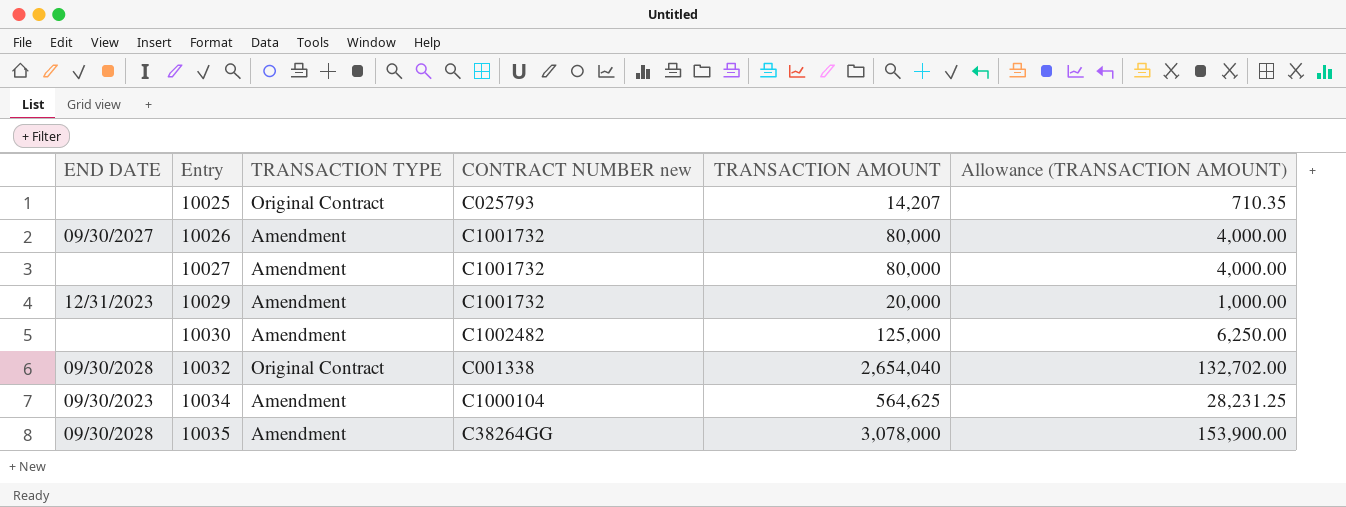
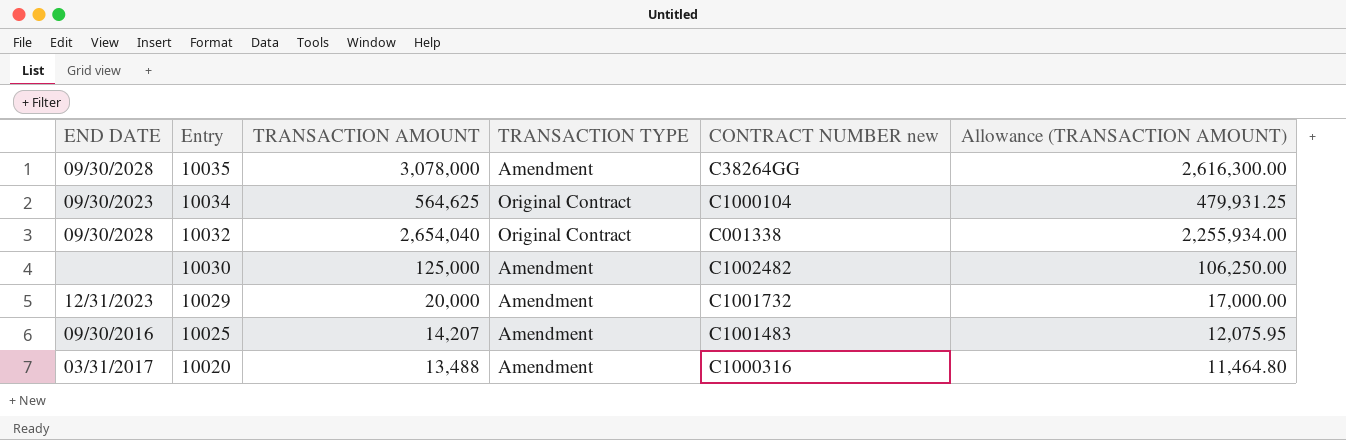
row order: Entry ascending -> Entry descending
column TRANSACTION AMOUNT | position: 5 -> 3
column Allowance (TRANSACTION AMOUNT) | formula: [TRANSACTION AMOUNT] * 0.05 -> [TRANSACTION AMOUNT] * 0.85
row 10026: 09/30/2027 | Amendment | C1001732 | 80,000 | 4,000.00 -> none
row 10027: none | Amendment | C1001732 | 80,000 | 4,000.00 -> none
10034 | TRANSACTION TYPE: Amendment -> Original Contract
10025 | END DATE: none -> 09/30/2016
10025 | TRANSACTION TYPE: Original Contract -> Amendment
10025 | CONTRACT NUMBER new: C025793 -> C1001483
row 10020: none -> 03/31/2017 | 13,488 | Amendment | C1000316 | 11,464.80

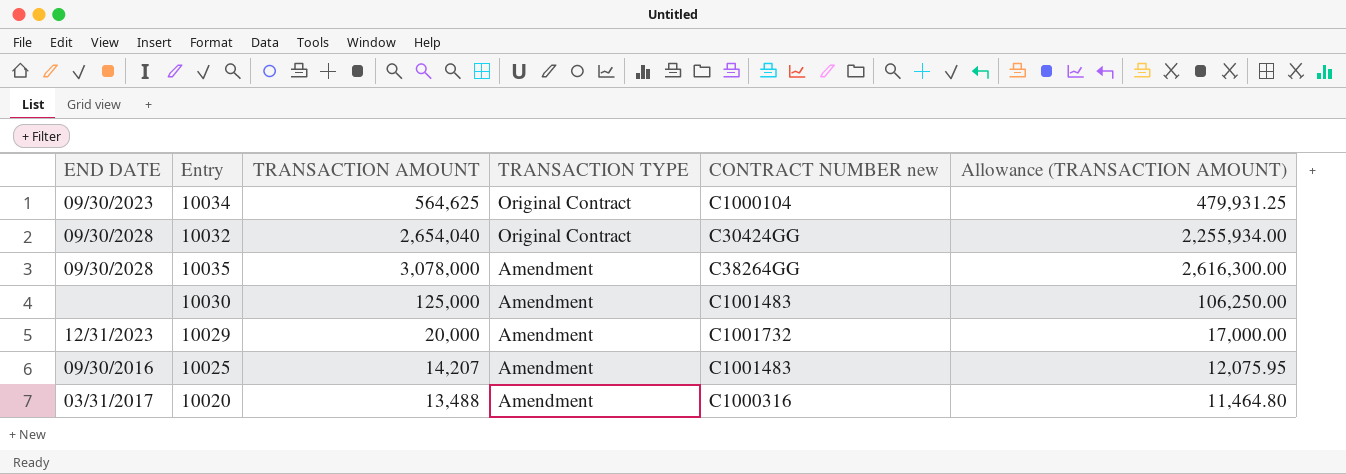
row order: Entry descending -> TRANSACTION TYPE descending
10032 | CONTRACT NUMBER new: C001338 -> C30424GG
10030 | CONTRACT NUMBER new: C1002482 -> C1001483

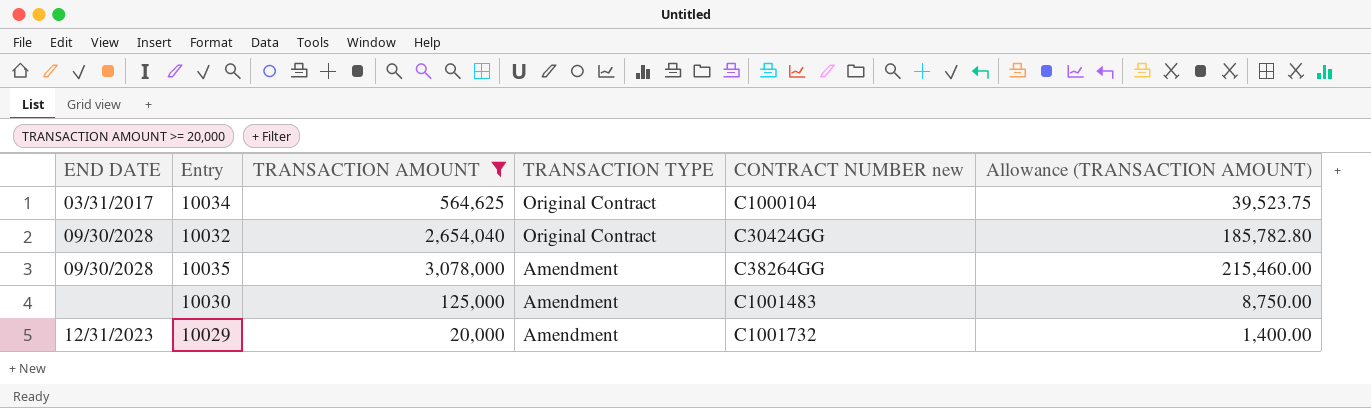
filter: none -> TRANSACTION AMOUNT >= 20,000
column Allowance (TRANSACTION AMOUNT) | formula: [TRANSACTION AMOUNT] * 0.85 -> [TRANSACTION AMOUNT] * 0.07
10034 | END DATE: 09/30/2023 -> 03/31/2017

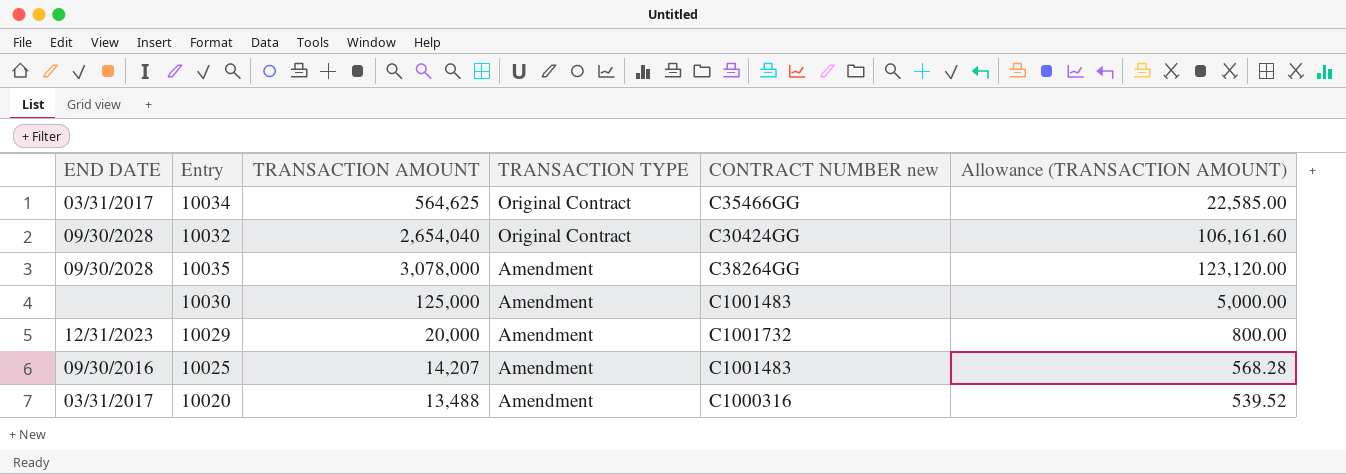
filter: TRANSACTION AMOUNT >= 20,000 -> none
column Allowance (TRANSACTION AMOUNT) | formula: [TRANSACTION AMOUNT] * 0.07 -> [TRANSACTION AMOUNT] * 0.04
10034 | CONTRACT NUMBER new: C1000104 -> C35466GG

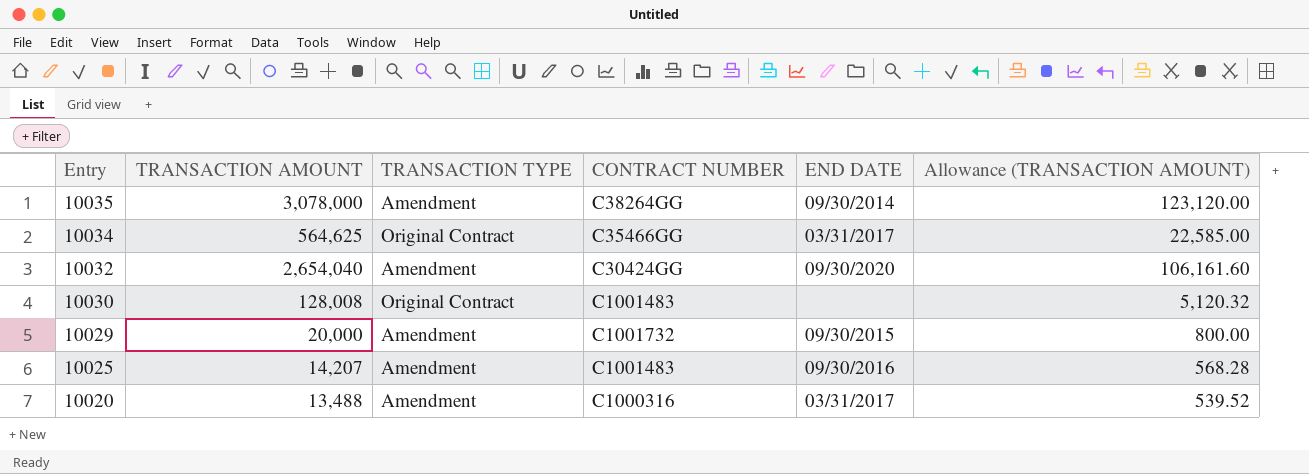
row order: TRANSACTION TYPE descending -> Entry descending
column name: CONTRACT NUMBER new -> CONTRACT NUMBER
column END DATE | position: 1 -> 5
10035 | END DATE: 09/30/2028 -> 09/30/2014
10032 | TRANSACTION TYPE: Original Contract -> Amendment
10032 | END DATE: 09/30/2028 -> 09/30/2020
10030 | TRANSACTION AMOUNT: 125,000 -> 128,008
10030 | TRANSACTION TYPE: Amendment -> Original Contract
10030 | Allowance (TRANSACTION AMOUNT): 5,000.00 -> 5,120.32
10029 | END DATE: 12/31/2023 -> 09/30/2015

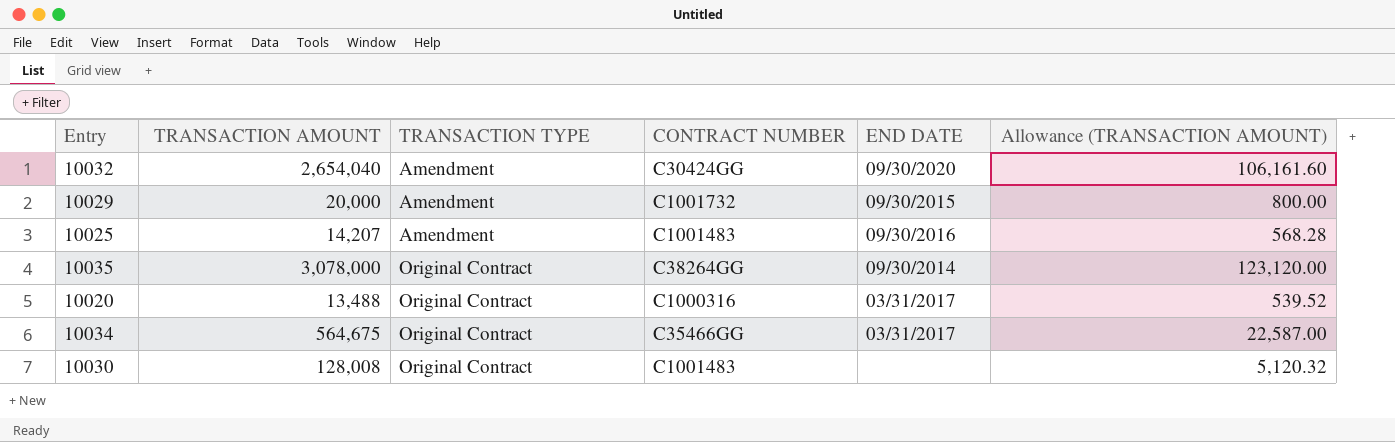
row order: Entry descending -> TRANSACTION TYPE ascending
10035 | TRANSACTION TYPE: Amendment -> Original Contract
10020 | TRANSACTION TYPE: Amendment -> Original Contract
10034 | TRANSACTION AMOUNT: 564,625 -> 564,675
10034 | Allowance (TRANSACTION AMOUNT): 22,585.00 -> 22,587.00

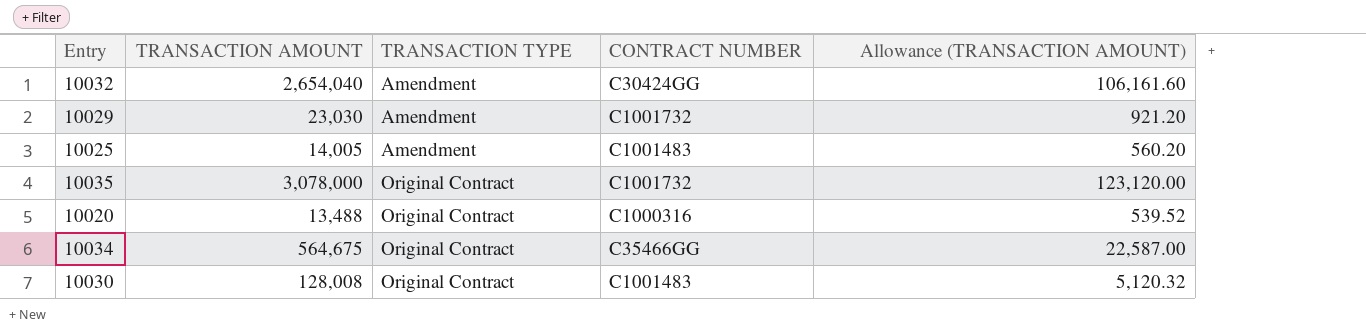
column END DATE | position: 5 -> none
10029 | TRANSACTION AMOUNT: 20,000 -> 23,030
10029 | Allowance (TRANSACTION AMOUNT): 800.00 -> 921.20
10025 | TRANSACTION AMOUNT: 14,207 -> 14,005
10025 | Allowance (TRANSACTION AMOUNT): 568.28 -> 560.20
10035 | CONTRACT NUMBER: C38264GG -> C1001732

